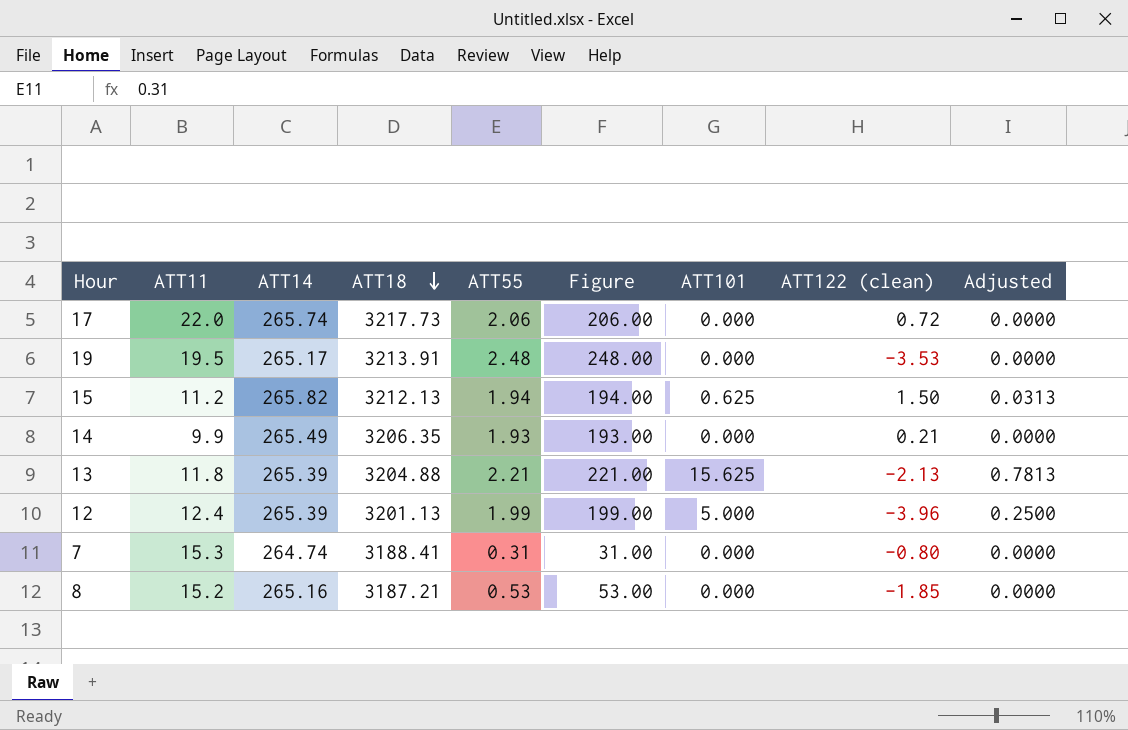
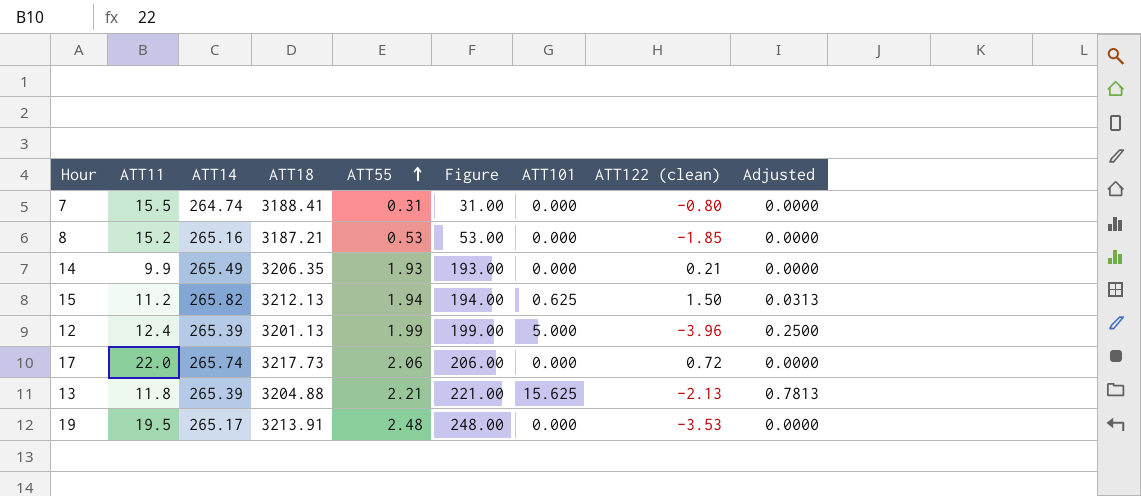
row order: ATT18 descending -> ATT55 ascending
7 | ATT11: 15.3 -> 15.5

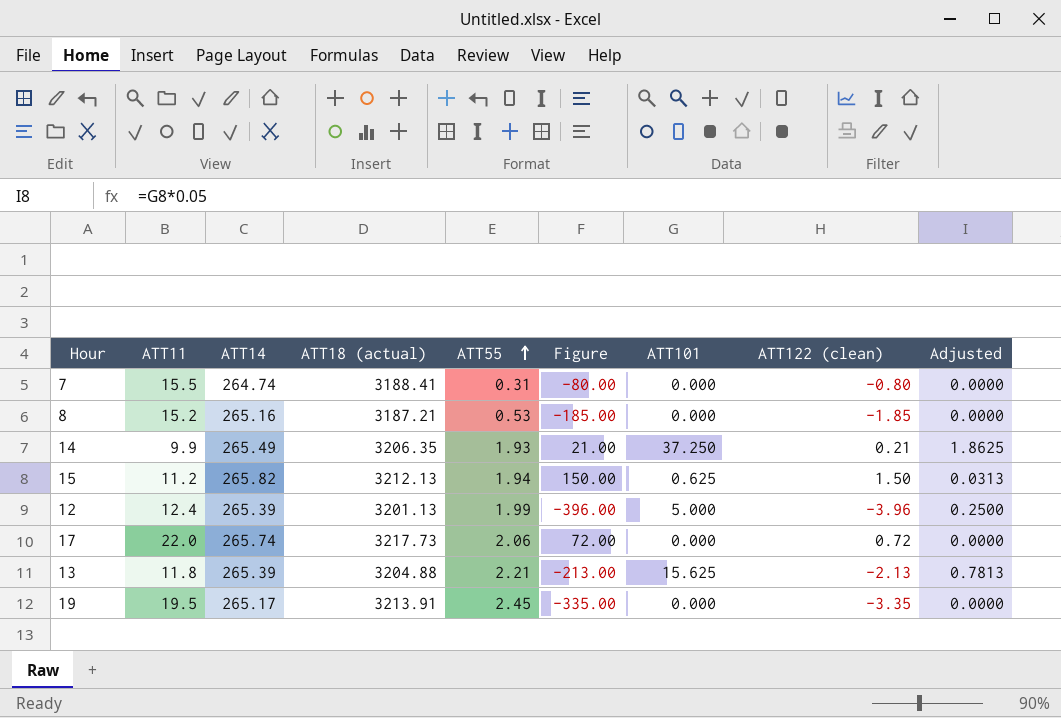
column name: ATT18 -> ATT18 (actual)
column Figure | formula: [ATT55] * 100 -> [ATT122 (clean)] * 100
14 | ATT101: 0.000 -> 37.250
14 | Adjusted: 0.0000 -> 1.8625
19 | ATT55: 2.48 -> 2.45
19 | ATT122 (clean): -3.53 -> -3.35

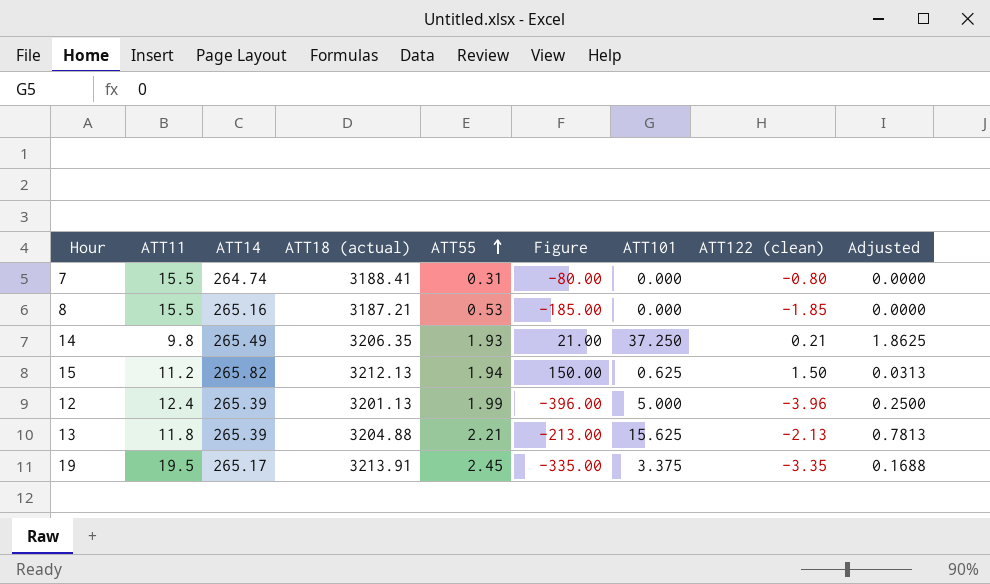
row 17: 22.0 | 265.74 | 3217.73 | 2.06 | 72.00 | 0.000 | 0.72 | 0.0000 -> none
8 | ATT11: 15.2 -> 15.5
14 | ATT11: 9.9 -> 9.8
19 | ATT101: 0.000 -> 3.375
19 | Adjusted: 0.0000 -> 0.1688

